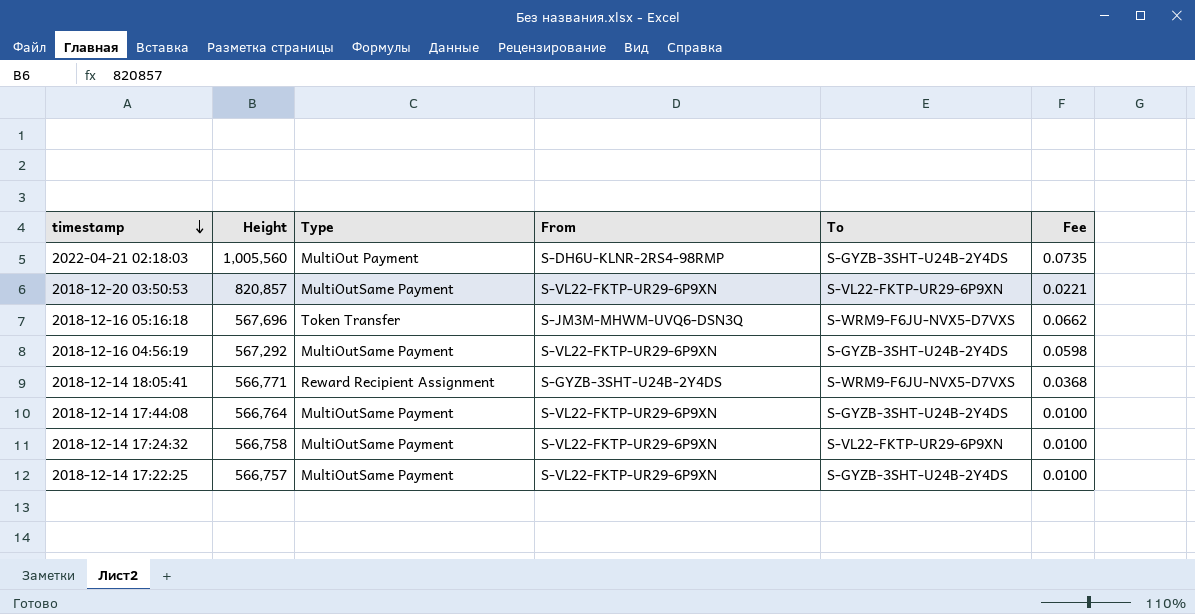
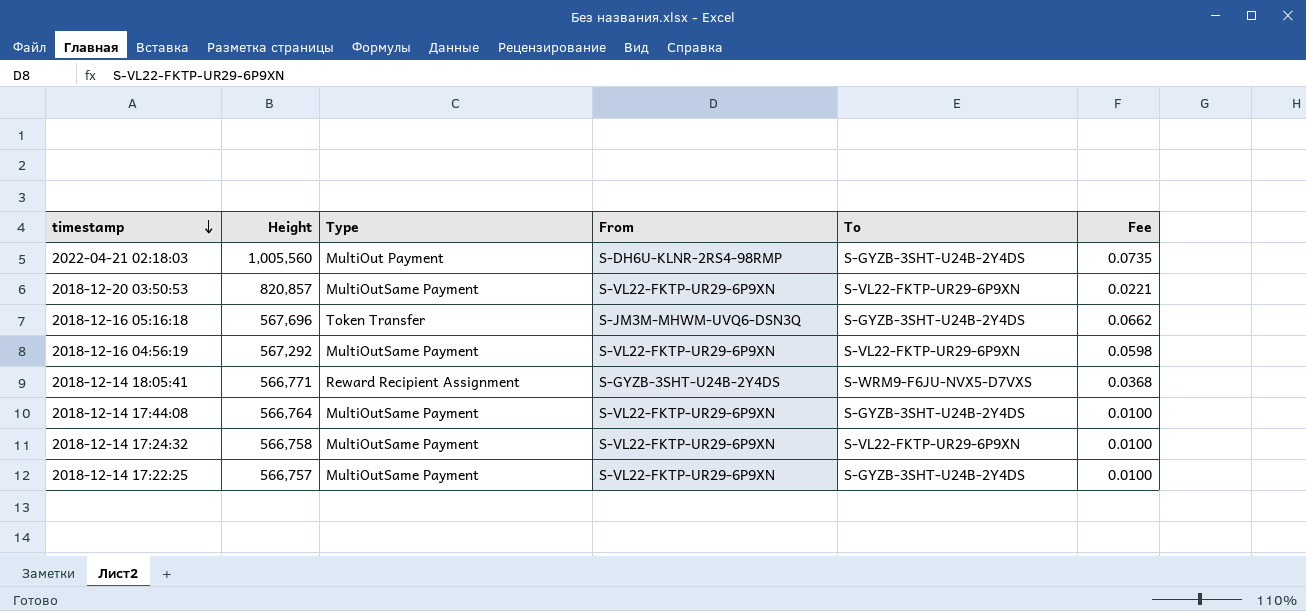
2018-12-16 05:16:18 | To: S-WRM9-F6JU-NVX5-D7VXS -> S-GYZB-3SHT-U24B-2Y4DS
2018-12-16 04:56:19 | To: S-GYZB-3SHT-U24B-2Y4DS -> S-VL22-FKTP-UR29-6P9XN

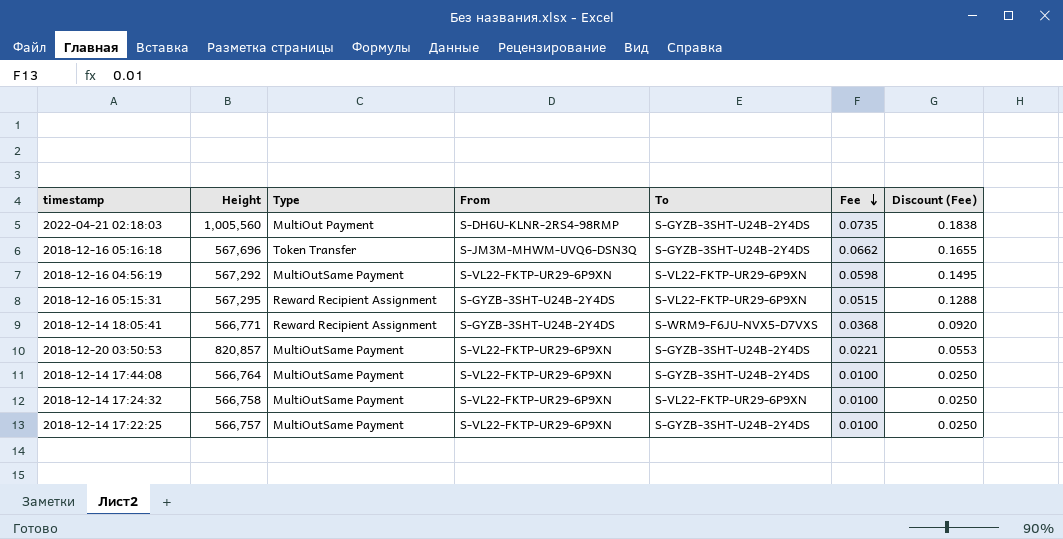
row order: timestamp descending -> Fee descending
column Discount (Fee) | formula: none -> [Fee] * 2.5
row 2018-12-16 05:15:31: none -> 567,295 | Reward Recipient Assignment | S-GYZB-3SHT-U24B-2Y4DS | S-VL22-FKTP-UR29-6P9XN | 0.0515 | 0.1288
2018-12-20 03:50:53 | To: S-VL22-FKTP-UR29-6P9XN -> S-GYZB-3SHT-U24B-2Y4DS

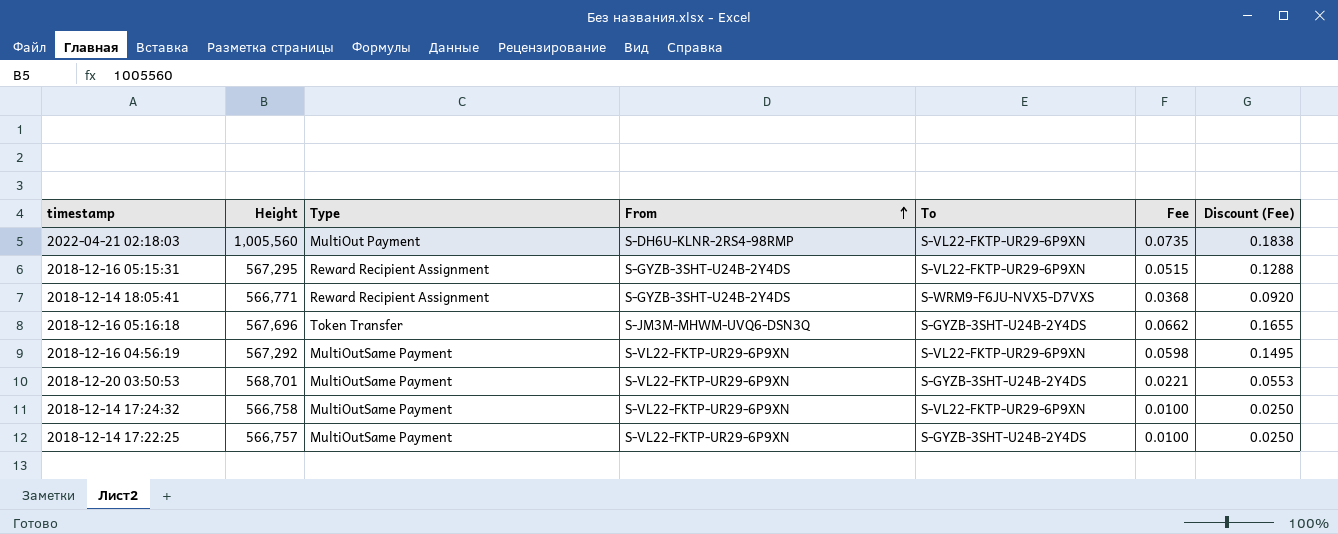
row order: Fee descending -> From ascending
row 2018-12-14 17:44:08: 566,764 | MultiOutSame Payment | S-VL22-FKTP-UR29-6P9XN | S-GYZB-3SHT-U24B-2Y4DS | 0.0100 | 0.0250 -> none
2022-04-21 02:18:03 | To: S-GYZB-3SHT-U24B-2Y4DS -> S-VL22-FKTP-UR29-6P9XN
2018-12-20 03:50:53 | Height: 820,857 -> 568,701

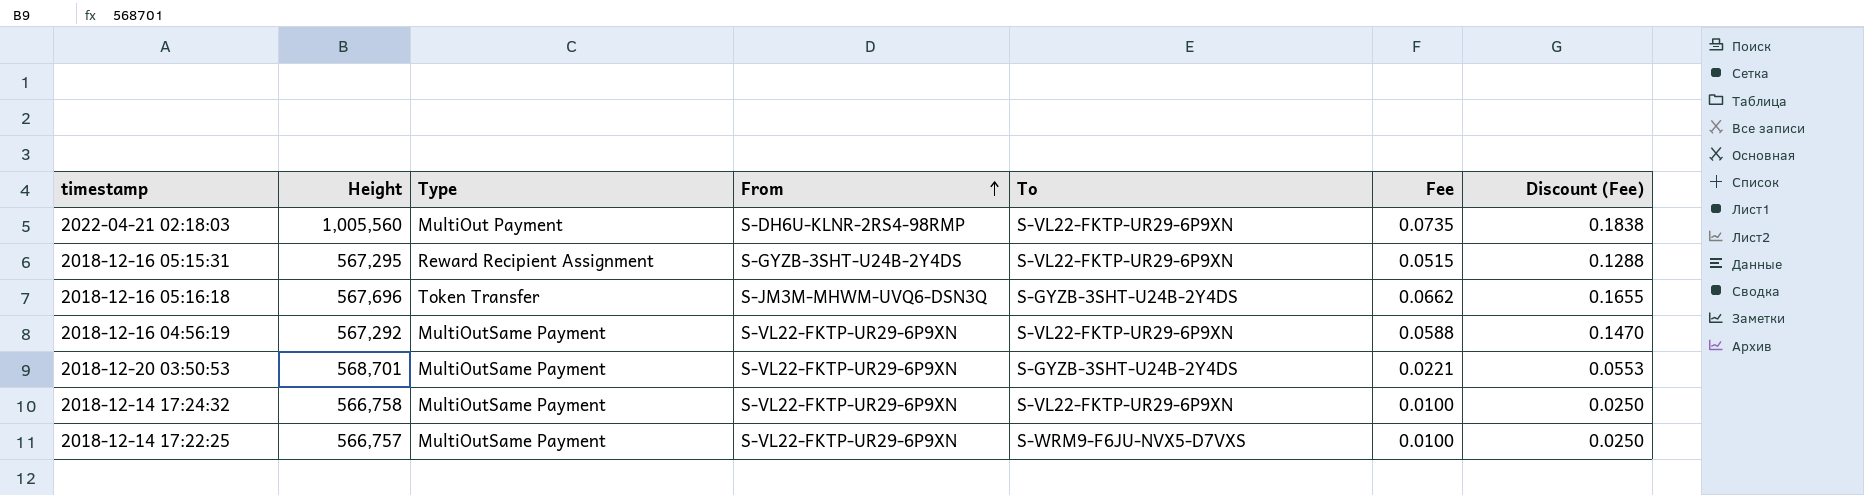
row 2018-12-14 18:05:41: 566,771 | Reward Recipient Assignment | S-GYZB-3SHT-U24B-2Y4DS | S-WRM9-F6JU-NVX5-D7VXS | 0.0368 | 0.0920 -> none
2018-12-16 04:56:19 | Fee: 0.0598 -> 0.0588
2018-12-16 04:56:19 | Discount (Fee): 0.1495 -> 0.1470
2018-12-14 17:22:25 | To: S-GYZB-3SHT-U24B-2Y4DS -> S-WRM9-F6JU-NVX5-D7VXS

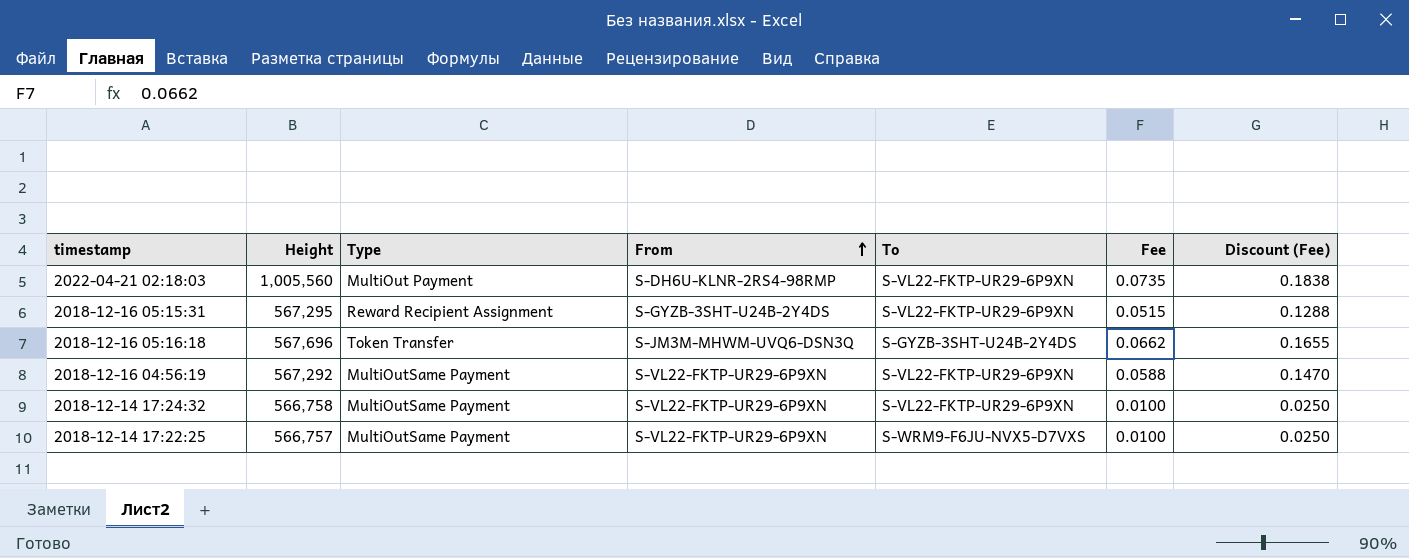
row 2018-12-20 03:50:53: 568,701 | MultiOutSame Payment | S-VL22-FKTP-UR29-6P9XN | S-GYZB-3SHT-U24B-2Y4DS | 0.0221 | 0.0553 -> none

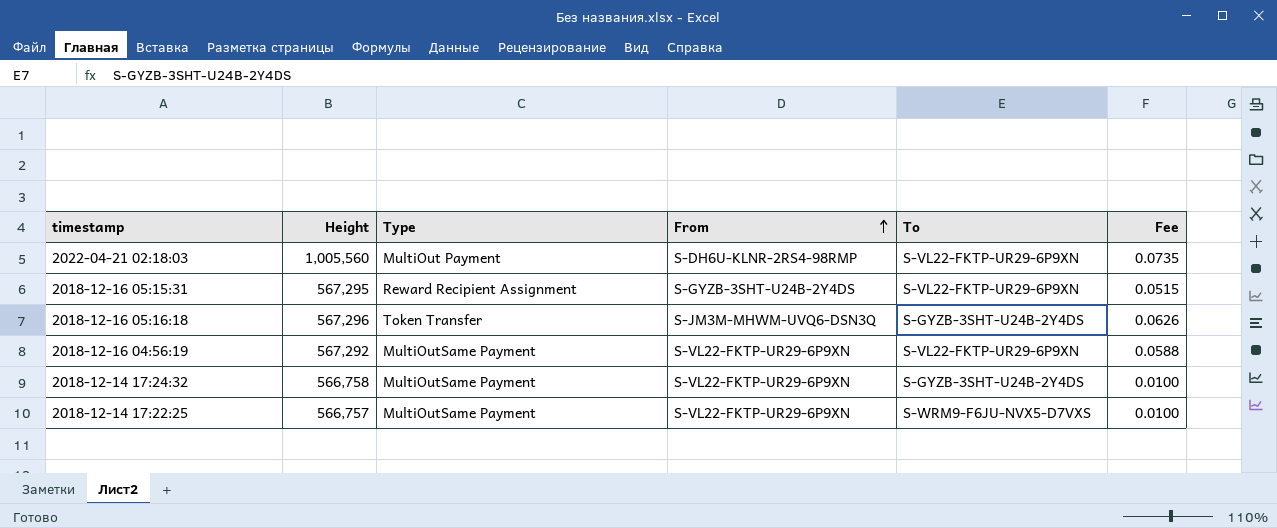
column Discount (Fee) | formula: [Fee] * 2.5 -> none
2018-12-16 05:16:18 | Height: 567,696 -> 567,296
2018-12-16 05:16:18 | Fee: 0.0662 -> 0.0626
2018-12-14 17:24:32 | To: S-VL22-FKTP-UR29-6P9XN -> S-GYZB-3SHT-U24B-2Y4DS

